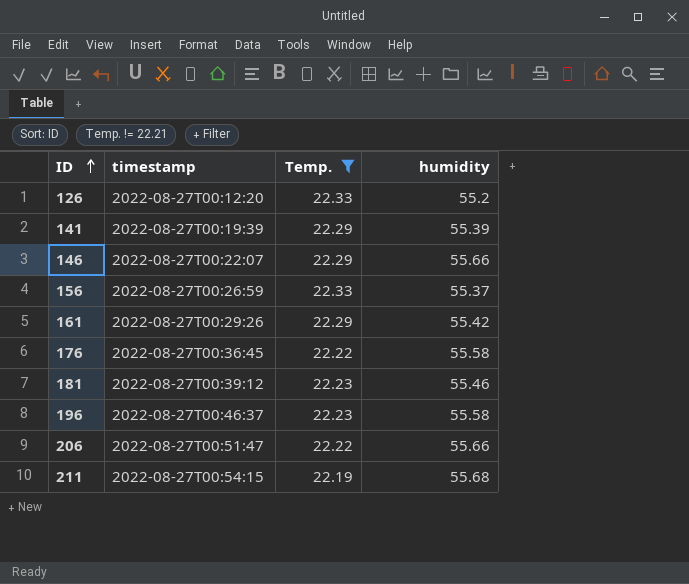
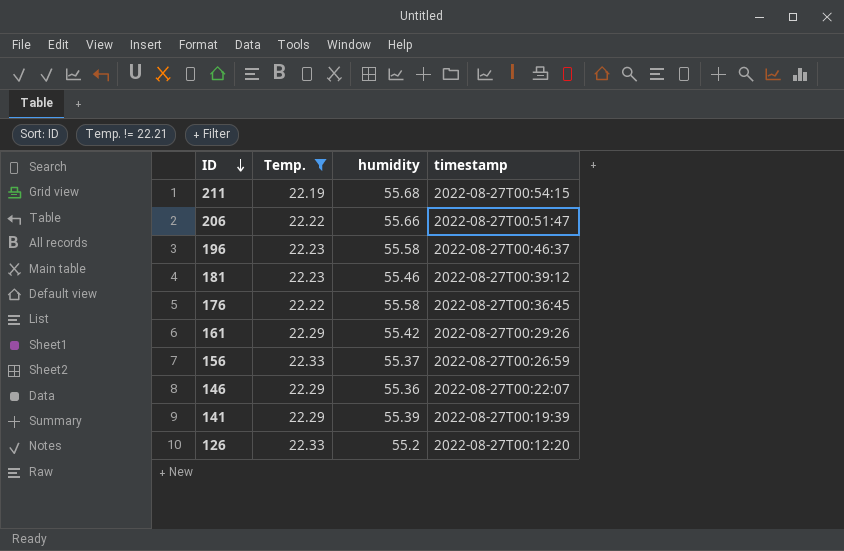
row order: ID ascending -> ID descending
column timestamp | position: 2 -> 4
146 | humidity: 55.66 -> 55.36

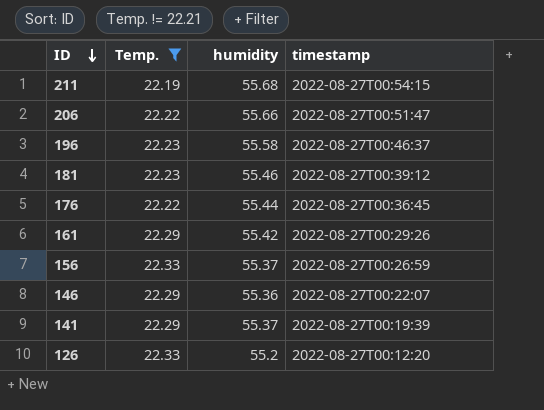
176 | humidity: 55.58 -> 55.44
141 | humidity: 55.39 -> 55.37

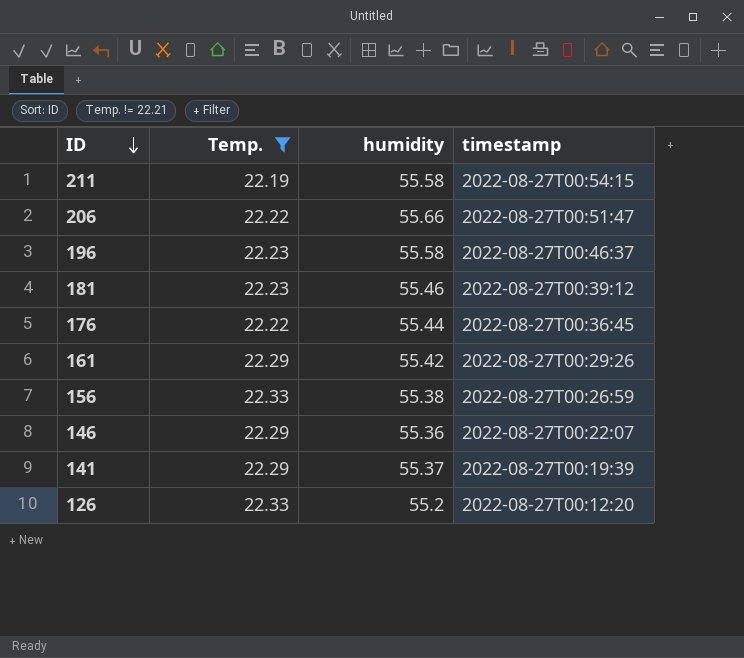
211 | humidity: 55.68 -> 55.58
156 | humidity: 55.37 -> 55.38

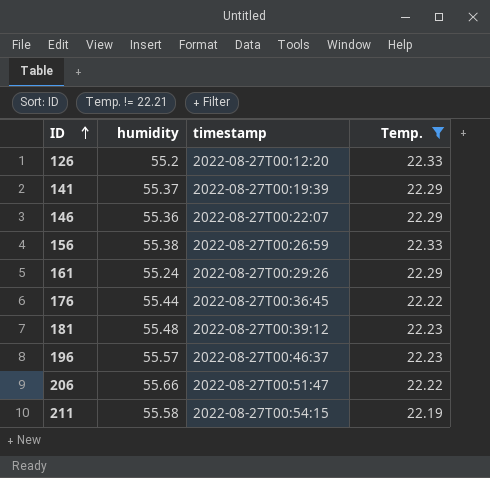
row order: ID descending -> ID ascending
column Temp. | position: 2 -> 4
161 | humidity: 55.42 -> 55.24
181 | humidity: 55.46 -> 55.48
196 | humidity: 55.58 -> 55.57

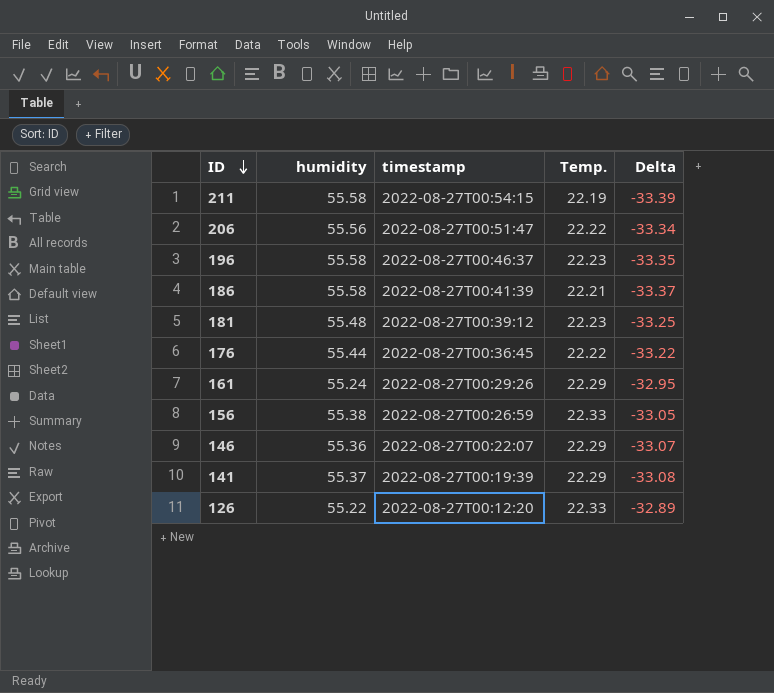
filter: Temp. != 22.21 -> none
row order: ID ascending -> ID descending
column Delta | formula: none -> [Temp.] - [humidity]
206 | humidity: 55.66 -> 55.56
196 | humidity: 55.57 -> 55.58
126 | humidity: 55.2 -> 55.22

